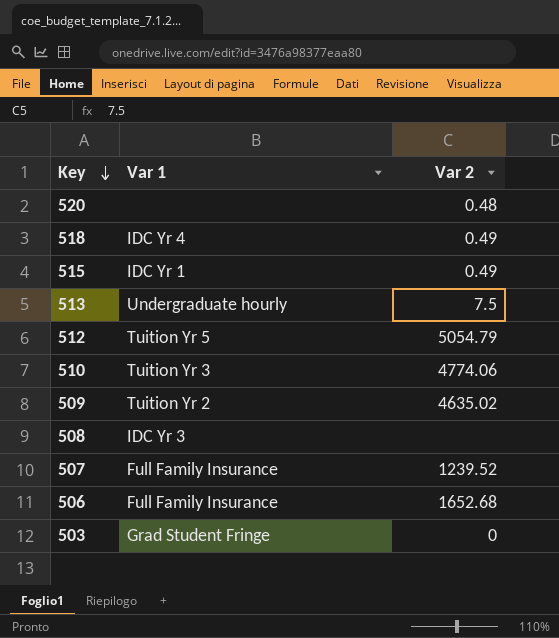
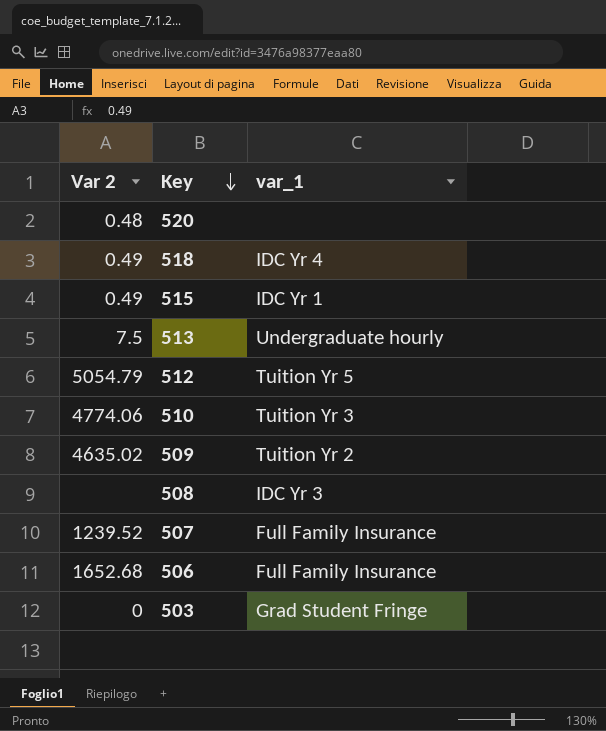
column Var 2 | position: 3 -> 1
column name: Var 1 -> var_1

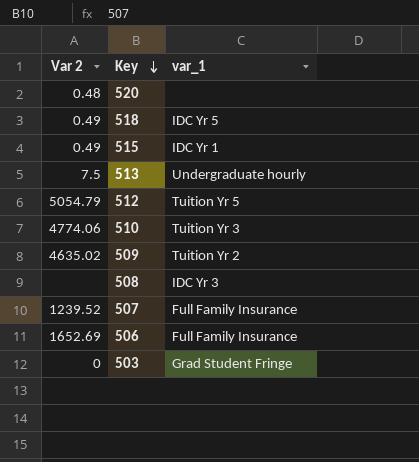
518 | var_1: IDC Yr 4 -> IDC Yr 5
506 | Var 2: 1652.68 -> 1652.69

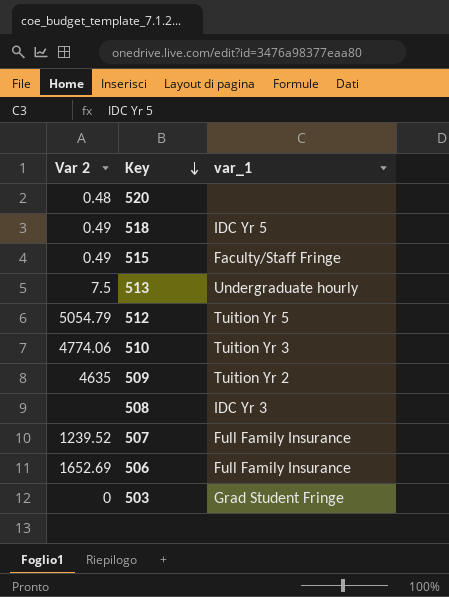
515 | var_1: IDC Yr 1 -> Faculty/Staff Fringe
509 | Var 2: 4635.02 -> 4635

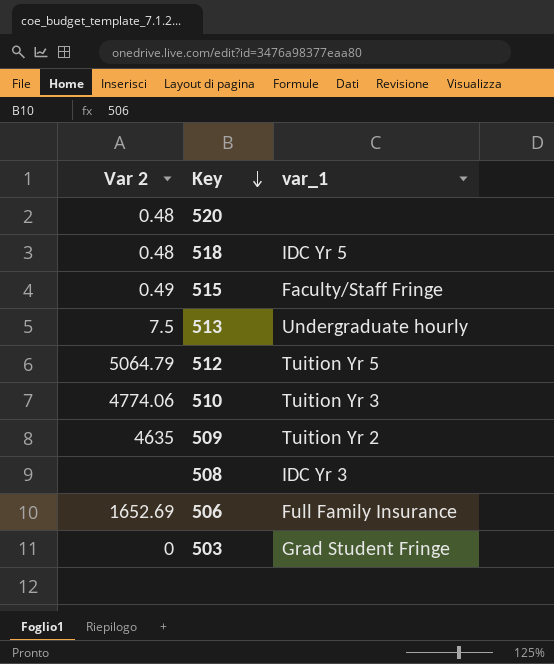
row 507: 1239.52 | Full Family Insurance -> none
518 | Var 2: 0.49 -> 0.48
512 | Var 2: 5054.79 -> 5064.79

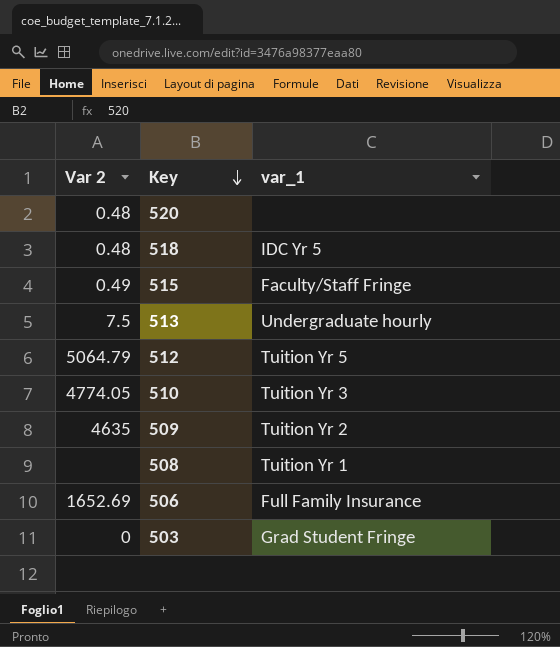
510 | Var 2: 4774.06 -> 4774.05
508 | var_1: IDC Yr 3 -> Tuition Yr 1

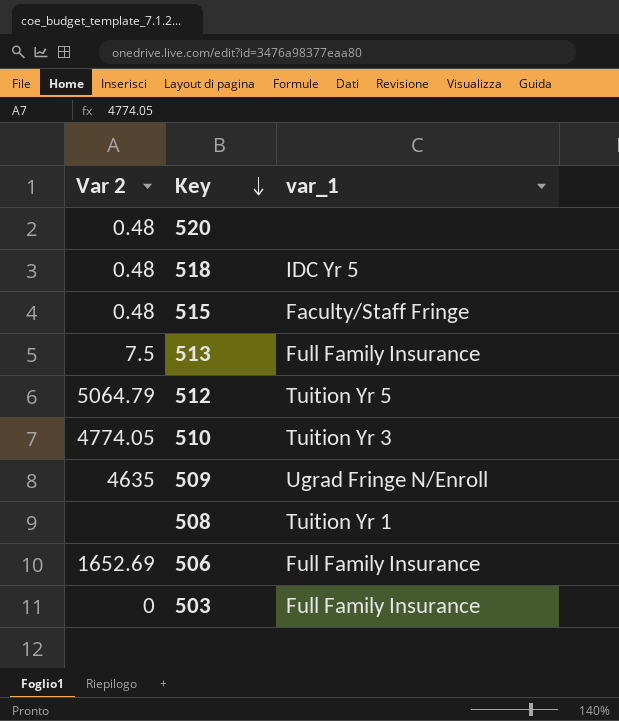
515 | Var 2: 0.49 -> 0.48
513 | var_1: Undergraduate hourly -> Full Family Insurance
509 | var_1: Tuition Yr 2 -> Ugrad Fringe N/Enroll
503 | var_1: Grad Student Fringe -> Full Family Insurance

